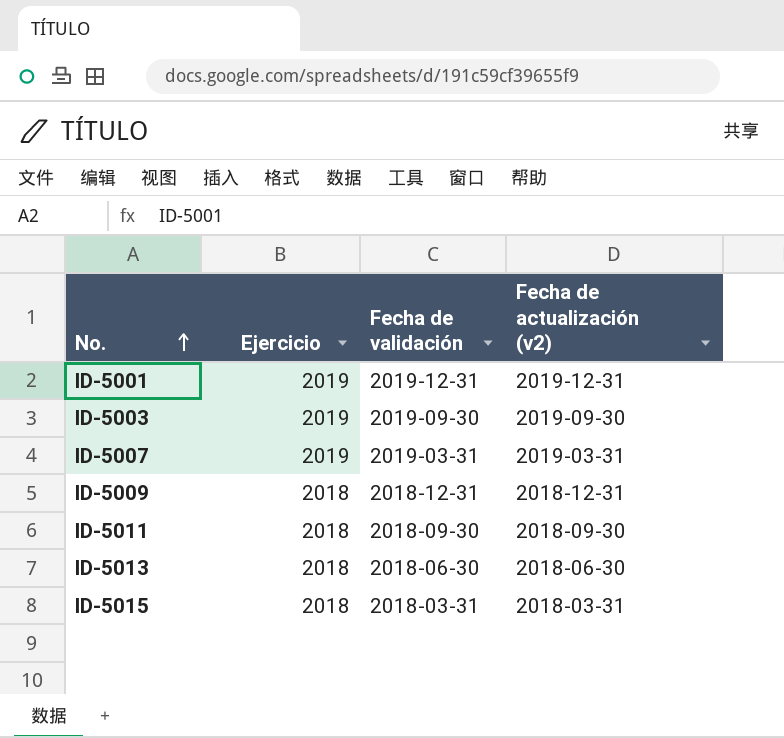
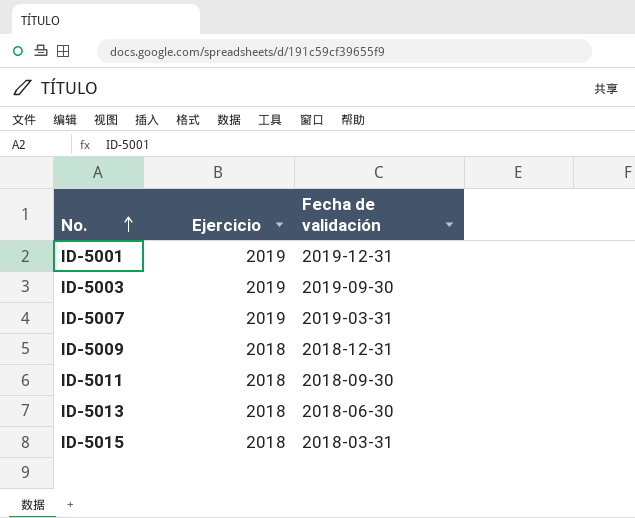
column Fecha de actualización (v2) | position: 4 -> none

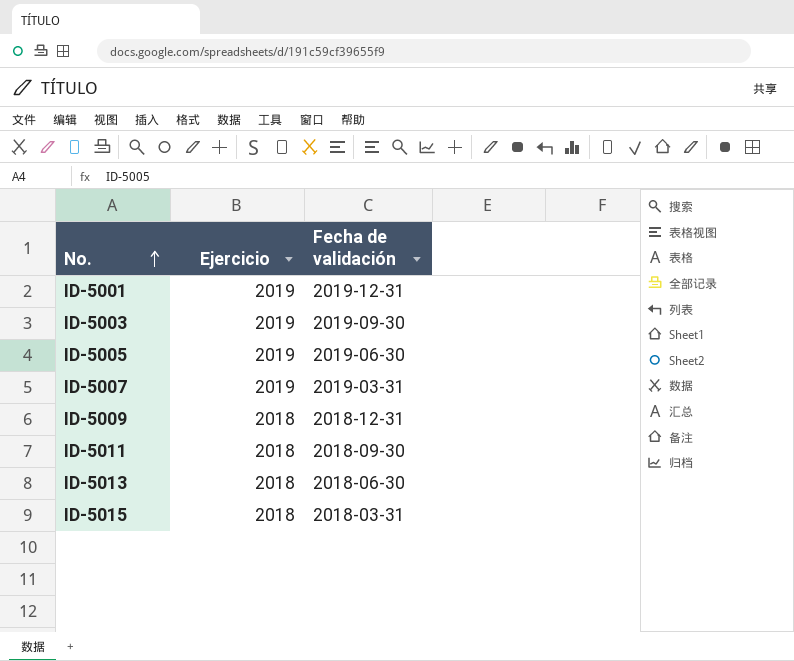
row ID-5005: none -> 2019 | 2019-06-30

